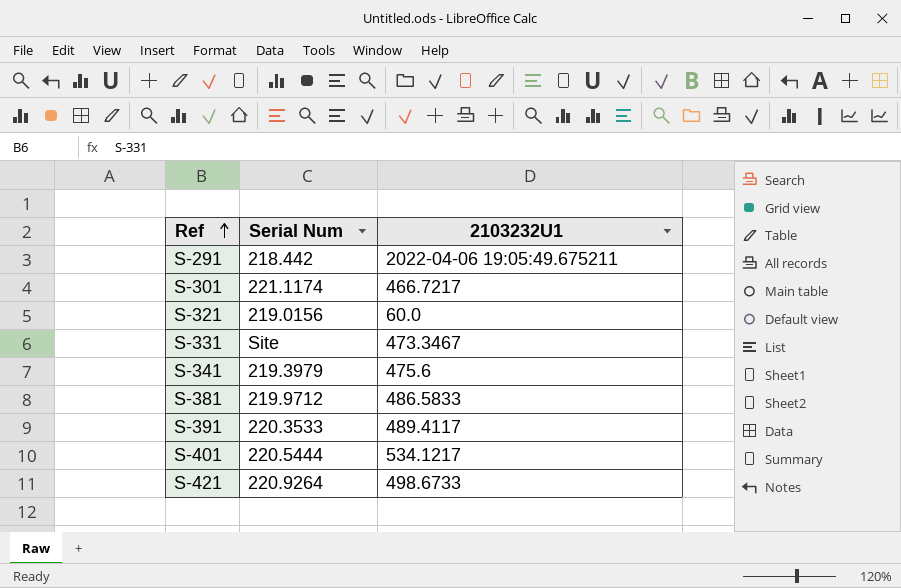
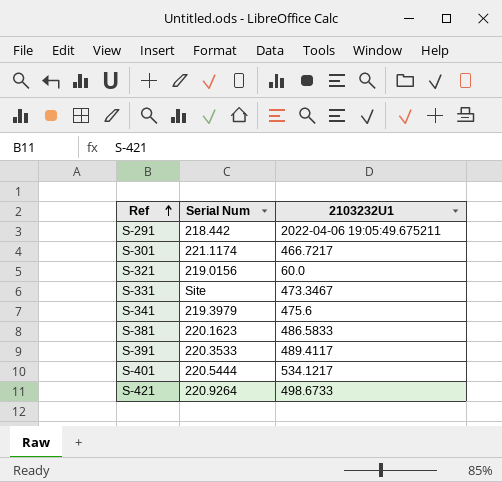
S-381 | Serial Num: 219.9712 -> 220.1623

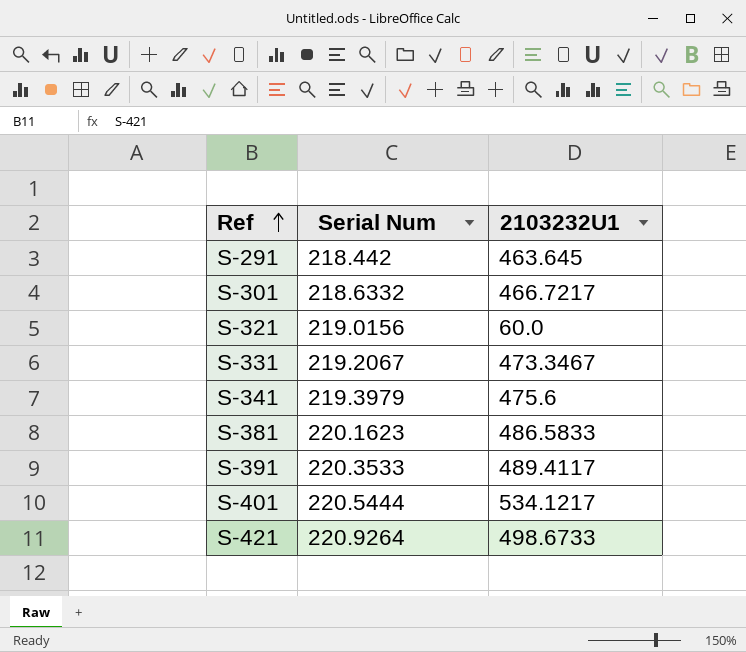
S-291 | 2103232U1: 2022-04-06 19:05:49.675211 -> 463.645
S-301 | Serial Num: 221.1174 -> 218.6332
S-331 | Serial Num: Site -> 219.2067

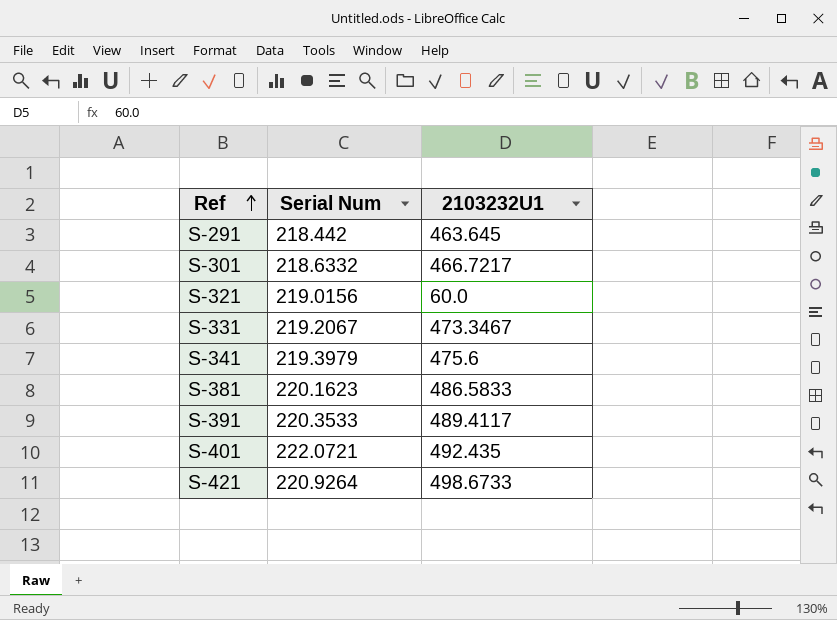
S-401 | Serial Num: 220.5444 -> 222.0721
S-401 | 2103232U1: 534.1217 -> 492.435

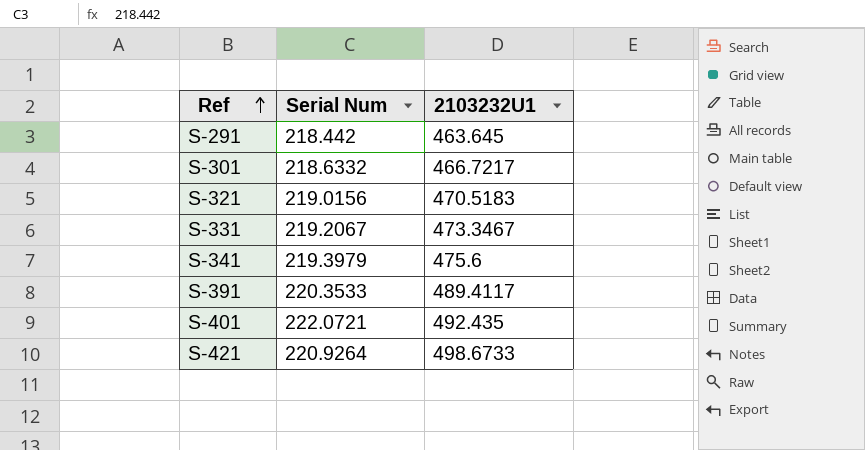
row S-381: 220.1623 | 486.5833 -> none
S-321 | 2103232U1: 60.0 -> 470.5183

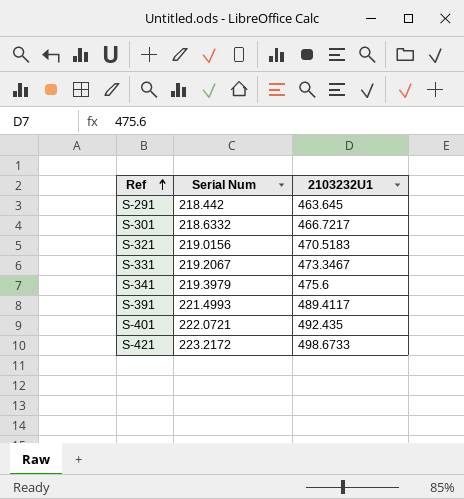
S-391 | Serial Num: 220.3533 -> 221.4993
S-421 | Serial Num: 220.9264 -> 223.2172

